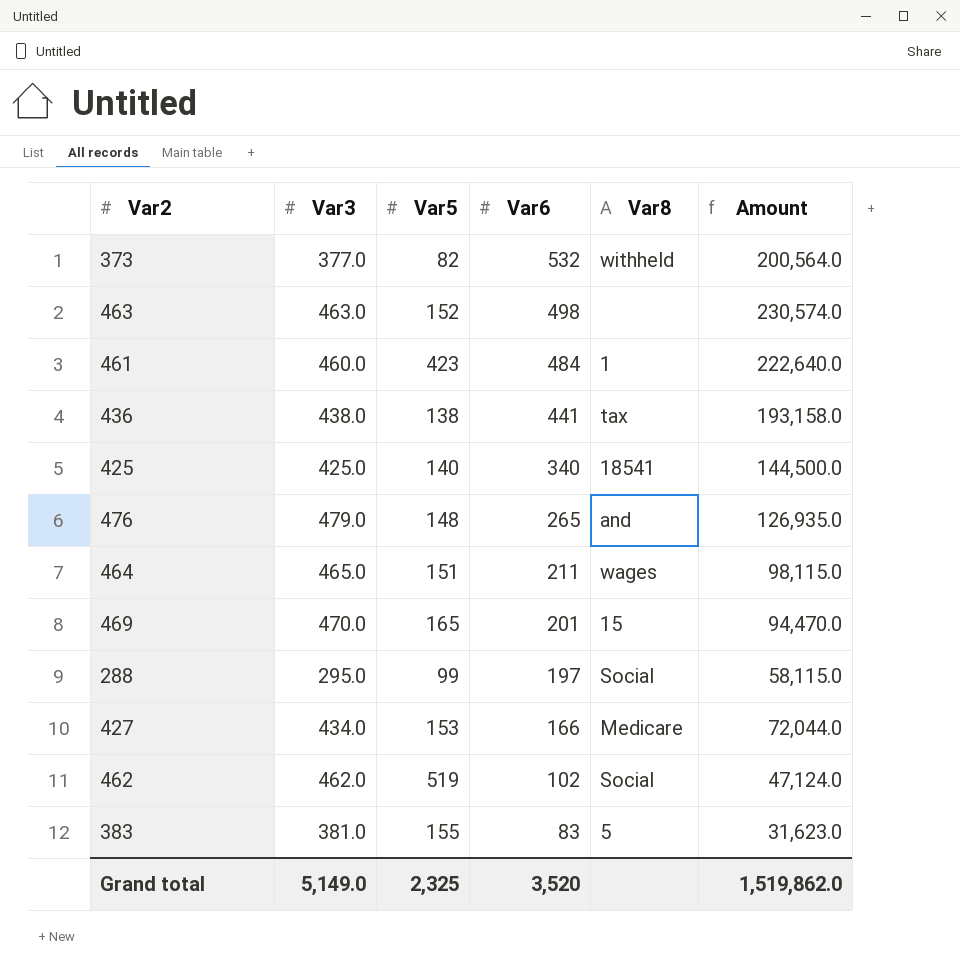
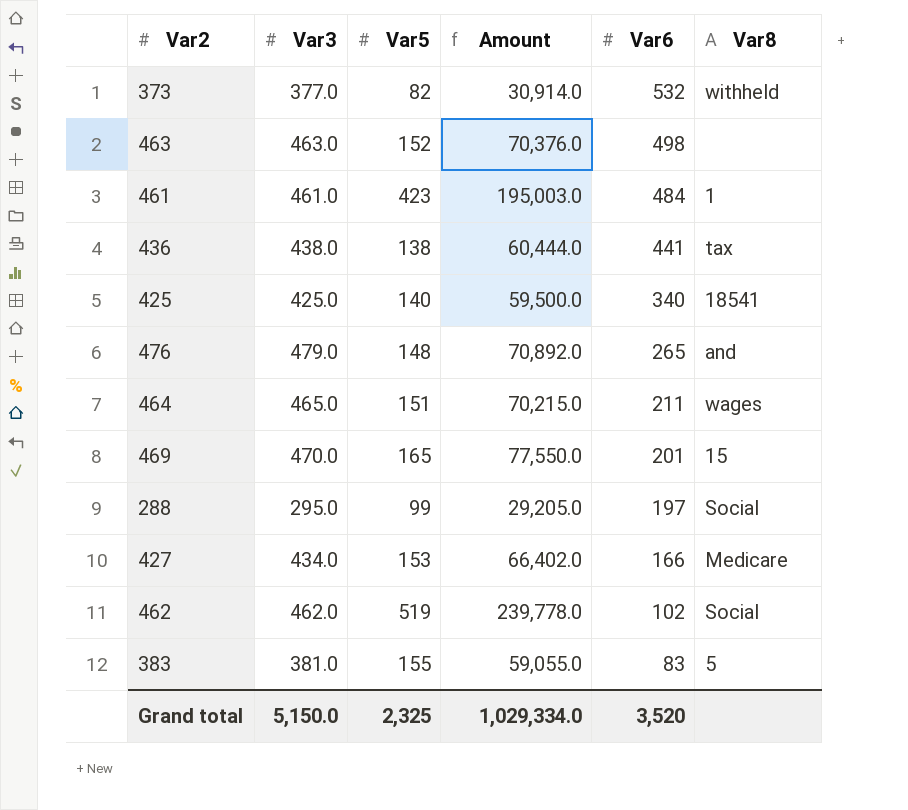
column Amount | formula: [Var3] * [Var6] -> [Var3] * [Var5]
column Amount | position: 6 -> 4
461 | Var3: 460.0 -> 461.0
Grand total | Var3: 5,149.0 -> 5,150.0
Grand total | Amount: 1,519,862.0 -> 1,029,334.0

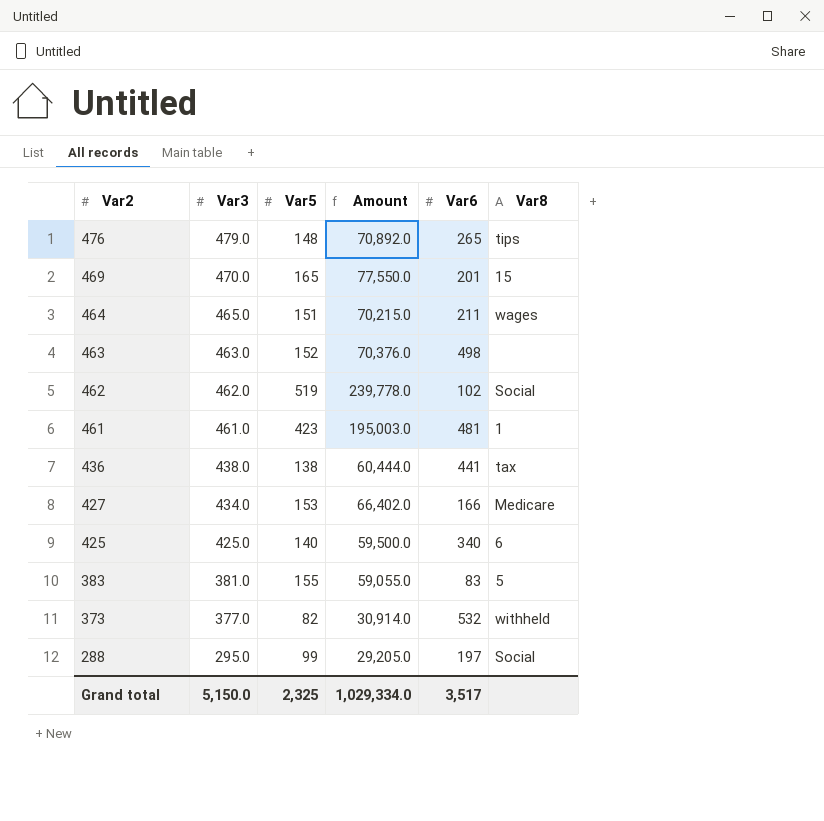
row order: Var6 descending -> Var2 descending
476 | Var8: and -> tips
461 | Var6: 484 -> 481
425 | Var8: 18541 -> 6
Grand total | Var6: 3,520 -> 3,517

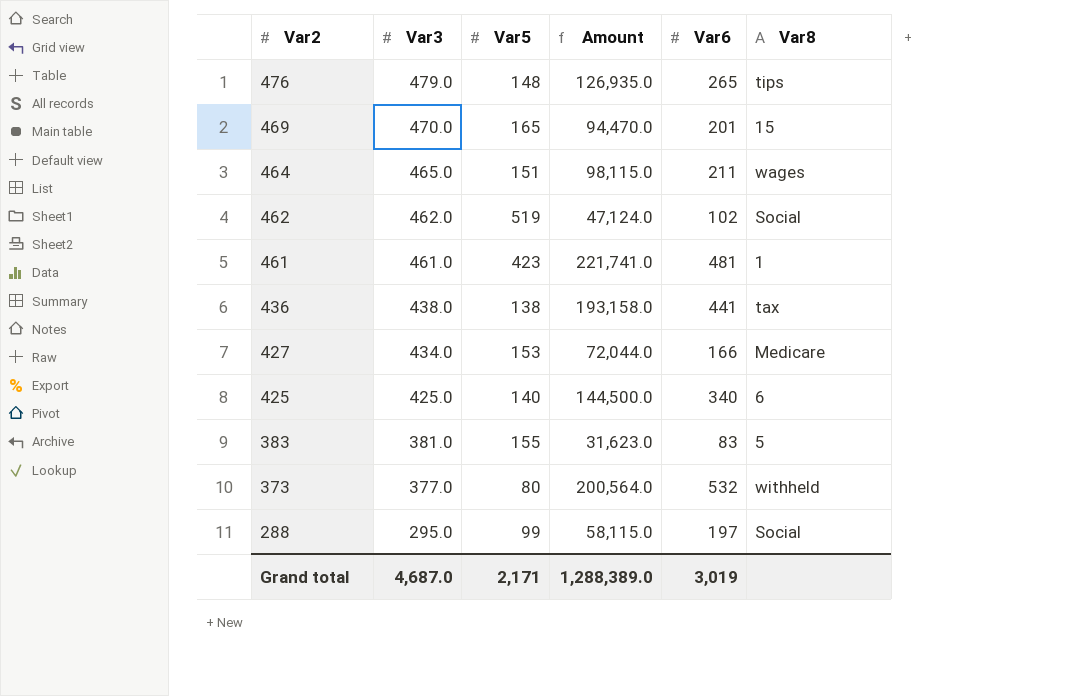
column Amount | formula: [Var3] * [Var5] -> [Var3] * [Var6]
row 463: 463.0 | 152 | 70,376.0 | 498 | none -> none
373 | Var5: 82 -> 80
Grand total | Var3: 5,150.0 -> 4,687.0
Grand total | Var5: 2,325 -> 2,171
Grand total | Amount: 1,029,334.0 -> 1,288,389.0
Grand total | Var6: 3,517 -> 3,019

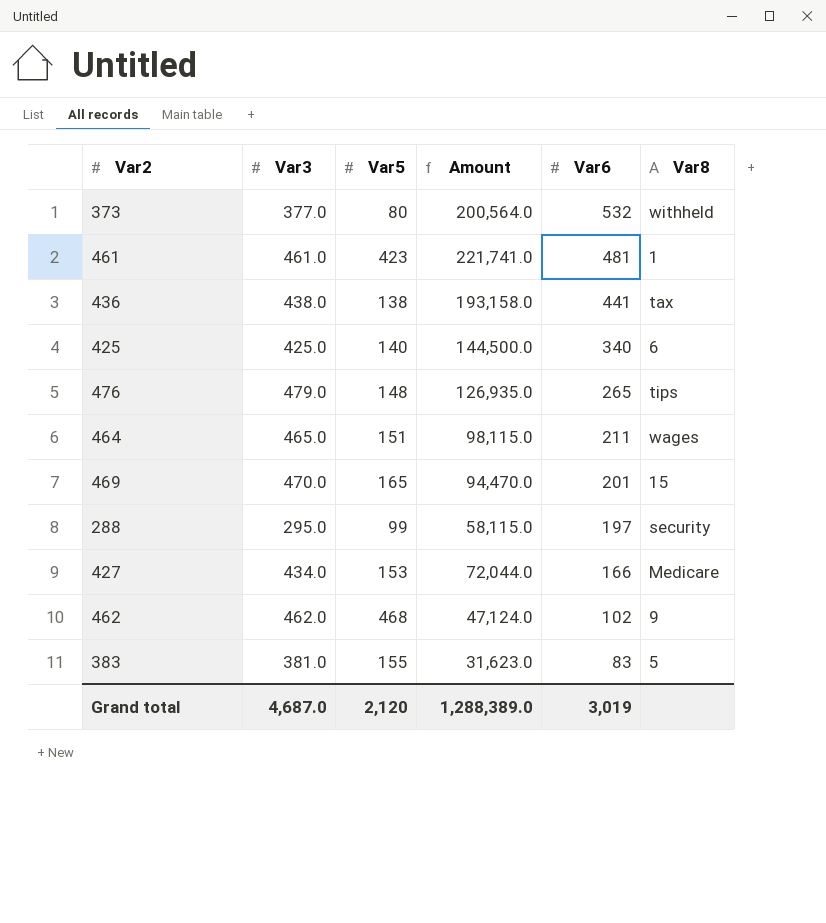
row order: Var2 descending -> Var6 descending
288 | Var8: Social -> security
462 | Var5: 519 -> 468
462 | Var8: Social -> 9
Grand total | Var5: 2,171 -> 2,120

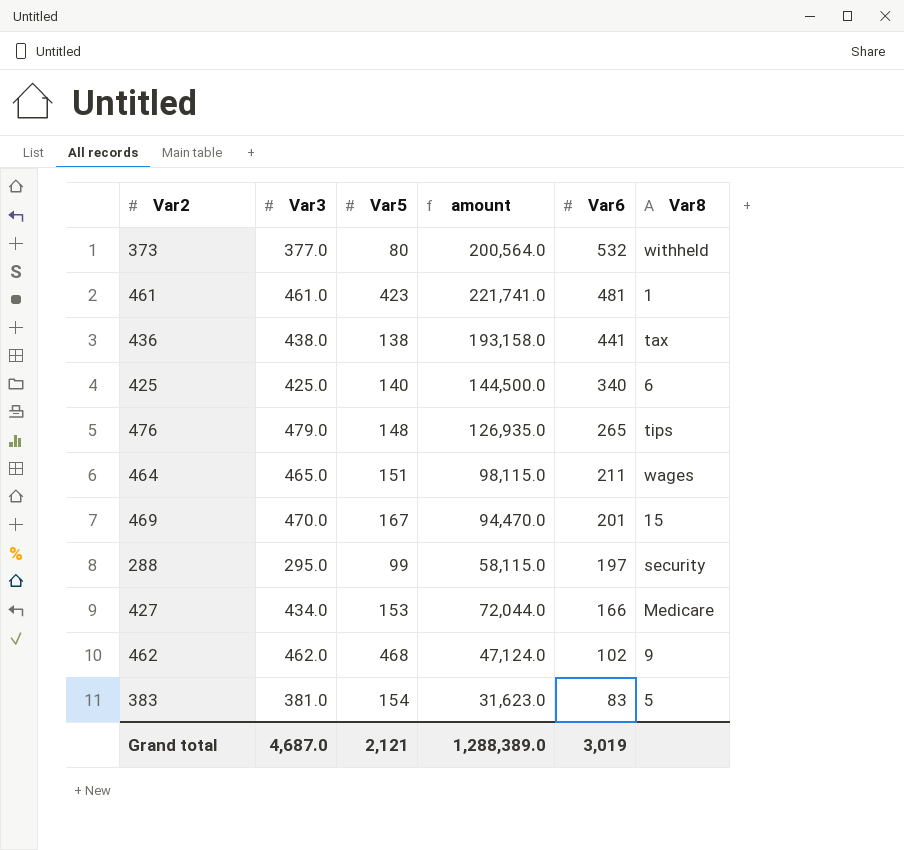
column name: Amount -> amount
469 | Var5: 165 -> 167
383 | Var5: 155 -> 154
Grand total | Var5: 2,120 -> 2,121

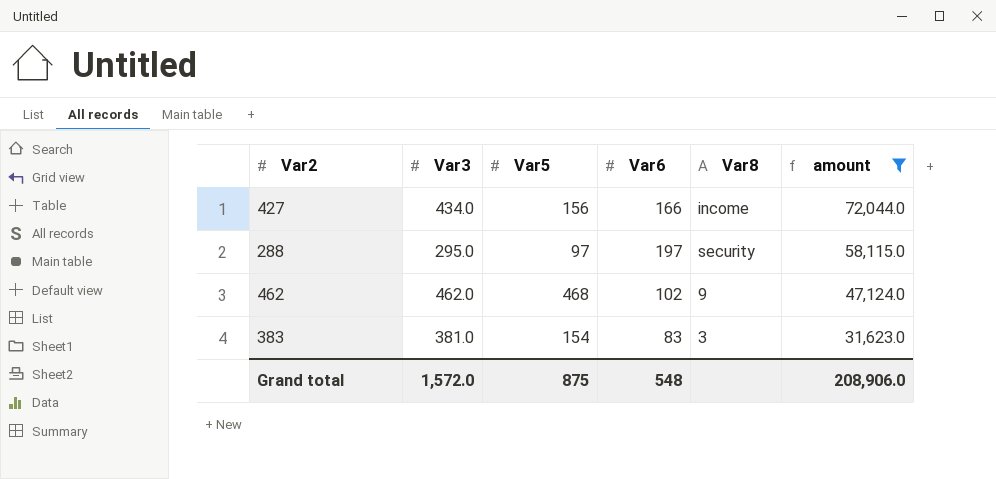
filter: none -> amount <= 72,044.0
row order: Var6 descending -> amount descending
column amount | position: 4 -> 6
427 | Var5: 153 -> 156
427 | Var8: Medicare -> income
288 | Var5: 99 -> 97
383 | Var8: 5 -> 3
Grand total | Var3: 4,687.0 -> 1,572.0
Grand total | Var5: 2,121 -> 875
Grand total | Var6: 3,019 -> 548
Grand total | amount: 1,288,389.0 -> 208,906.0

